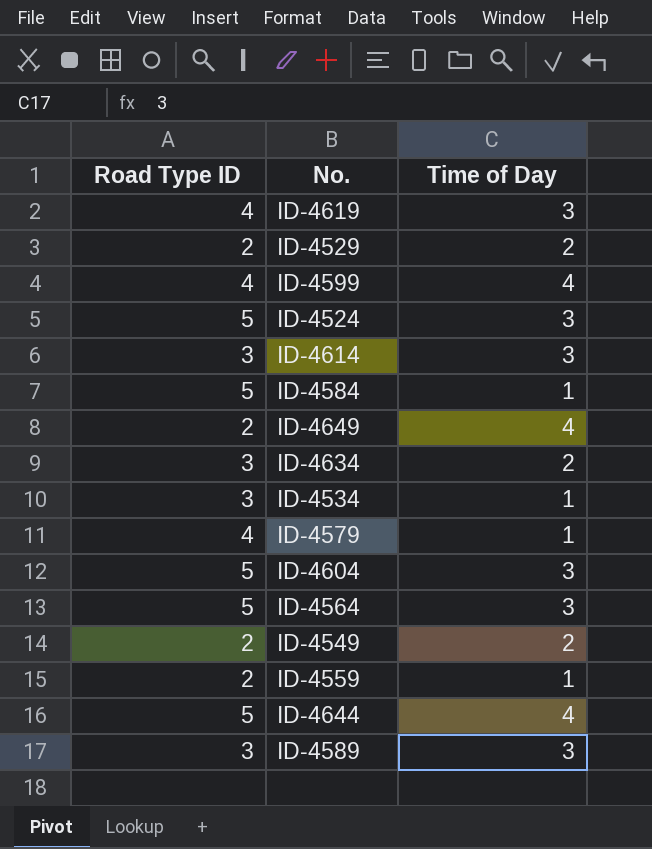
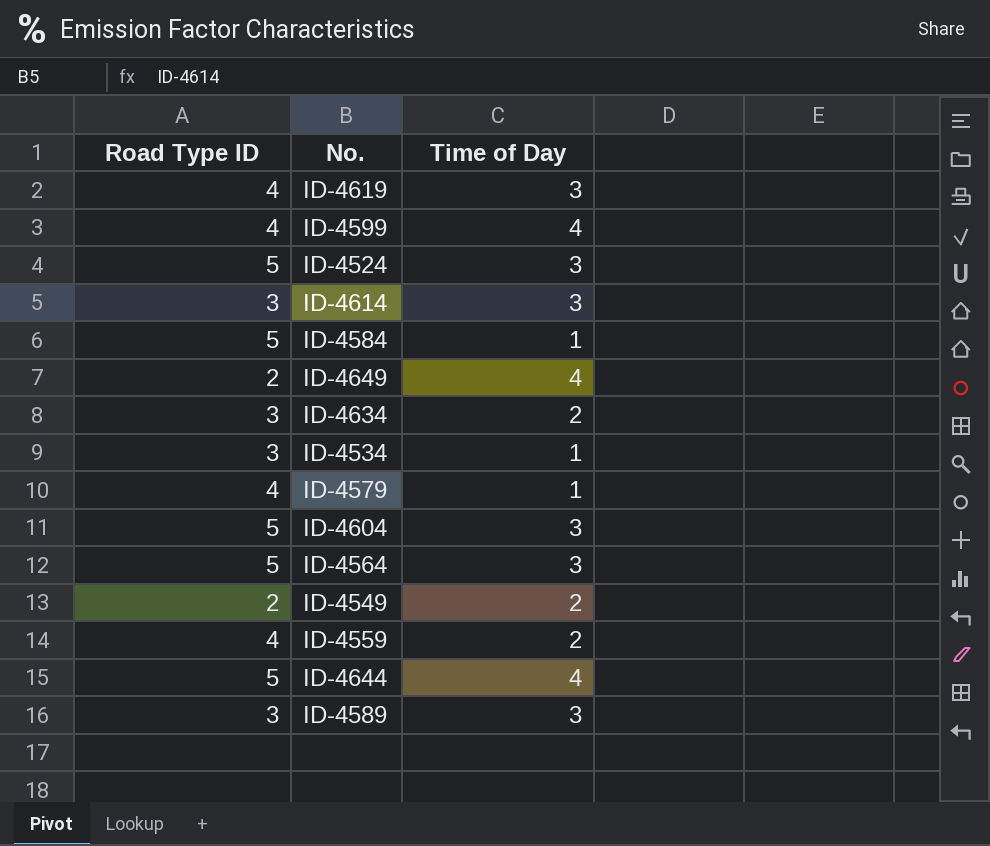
row ID-4529: 2 | 2 -> none
ID-4559 | Road Type ID: 2 -> 4
ID-4559 | Time of Day: 1 -> 2

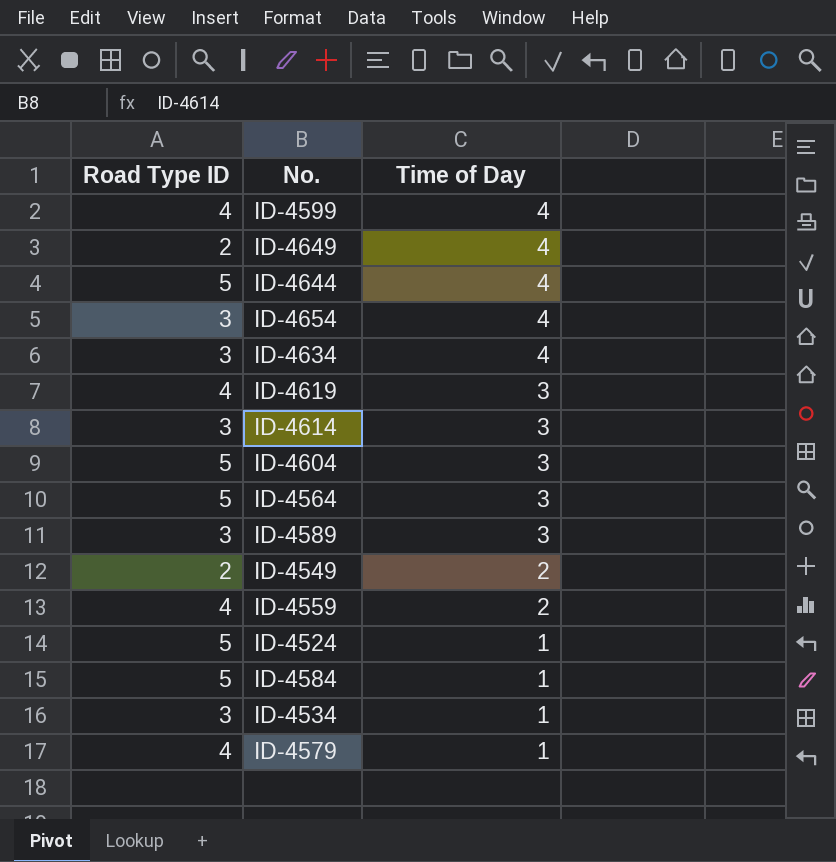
row order: none -> Time of Day descending
row ID-4654: none -> 3 | 4
ID-4634 | Time of Day: 2 -> 4
ID-4524 | Time of Day: 3 -> 1

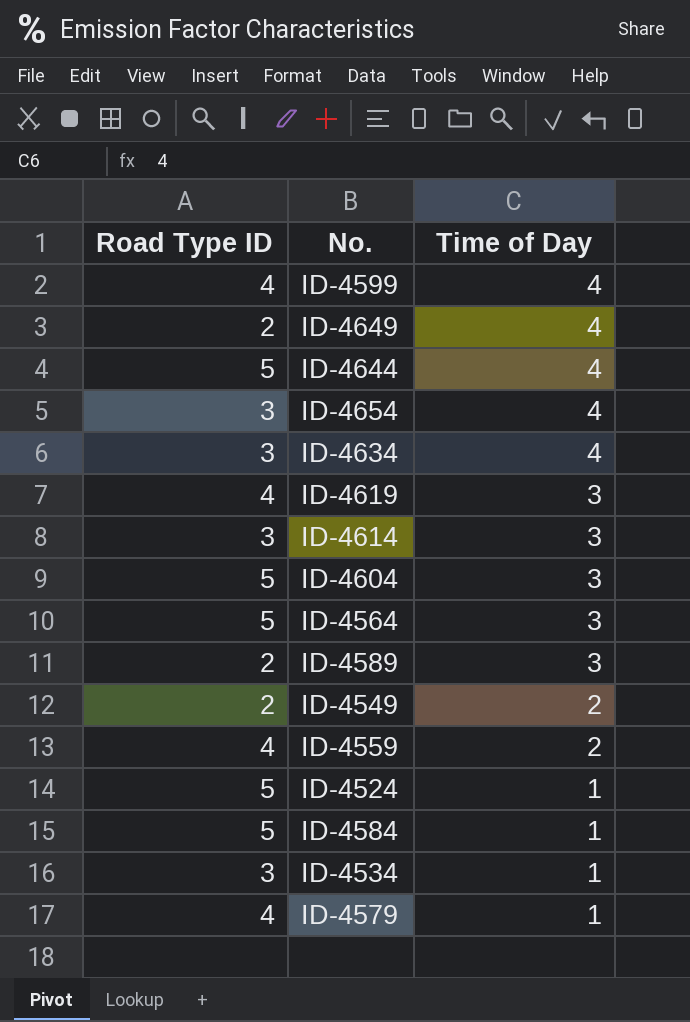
ID-4589 | Road Type ID: 3 -> 2

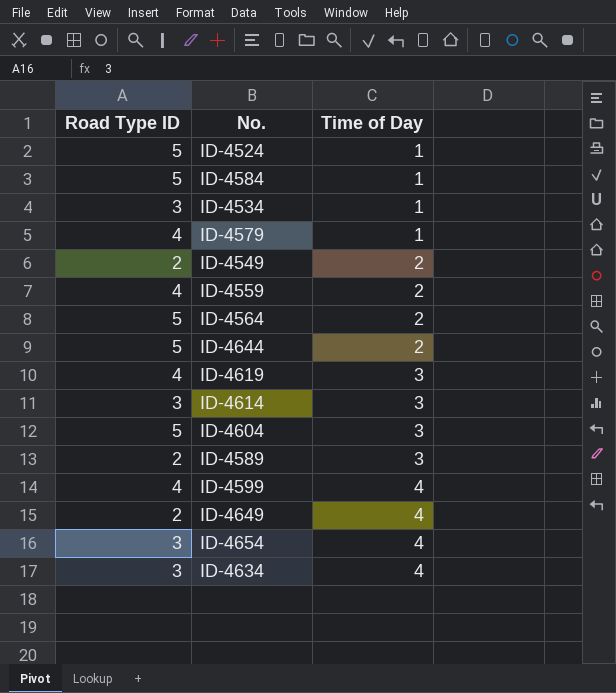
row order: Time of Day descending -> Time of Day ascending
ID-4564 | Time of Day: 3 -> 2
ID-4644 | Time of Day: 4 -> 2

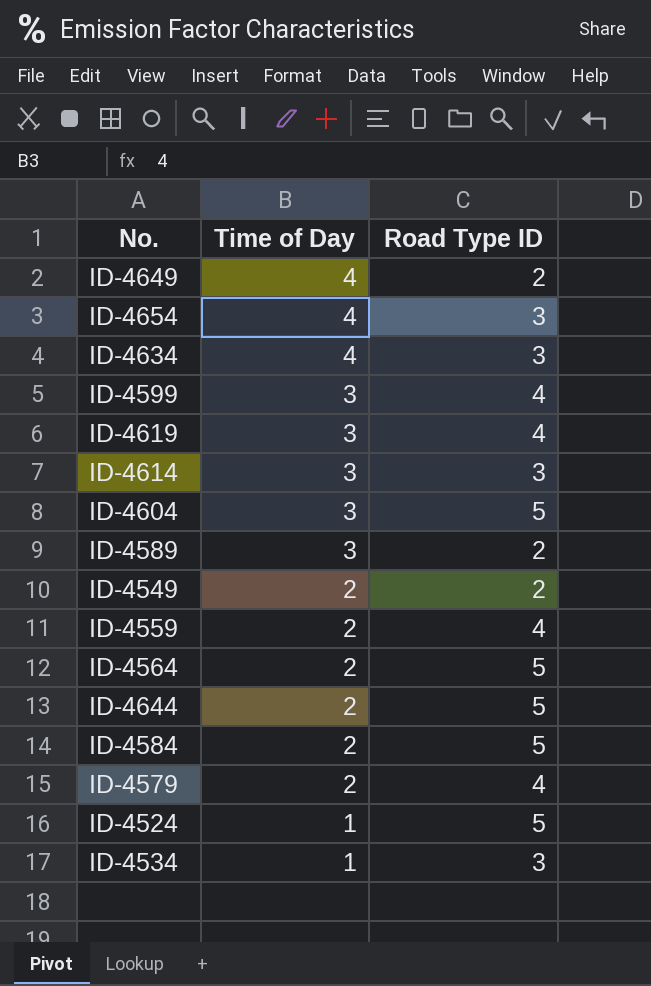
row order: Time of Day ascending -> Time of Day descending
column Road Type ID | position: 1 -> 3
ID-4599 | Time of Day: 4 -> 3
ID-4584 | Time of Day: 1 -> 2
ID-4579 | Time of Day: 1 -> 2

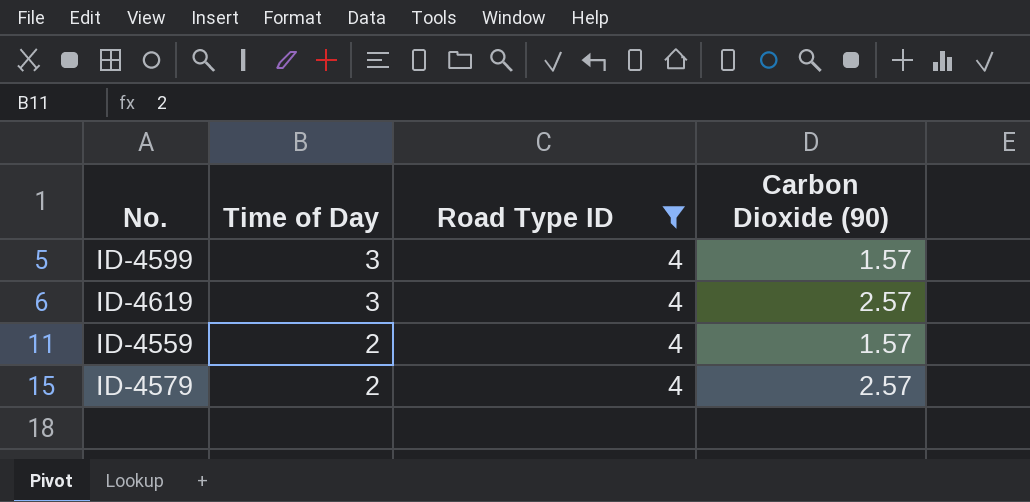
filter: none -> Road Type ID = 4
column Carbon Dioxide (90) | position: none -> 4

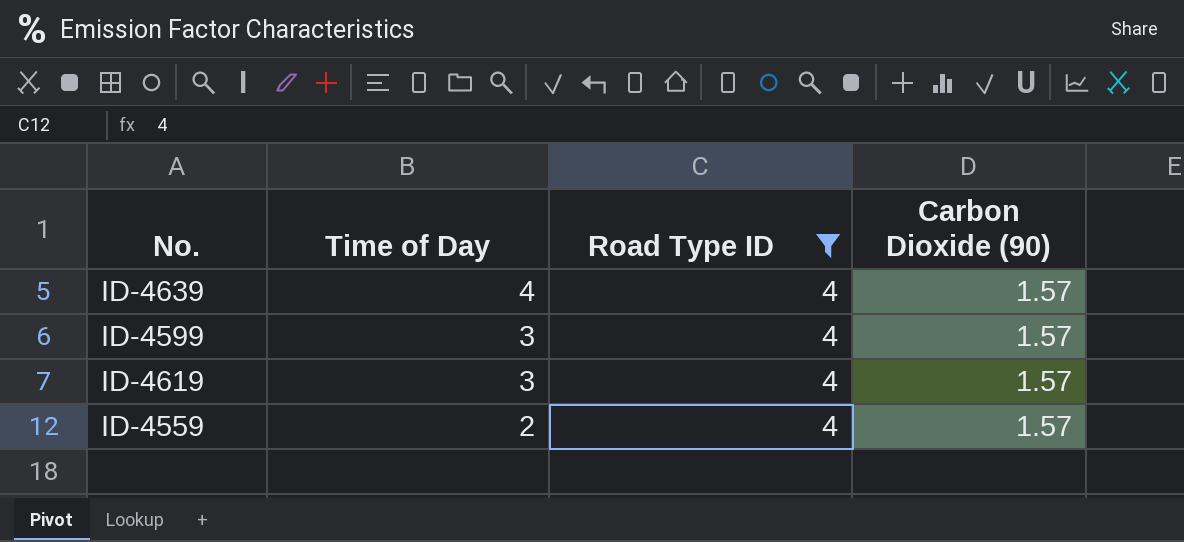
row ID-4579: 2 | 4 | 2.57 -> none
row ID-4639: none -> 4 | 4 | 1.57
ID-4619 | Carbon Dioxide (90): 2.57 -> 1.57

